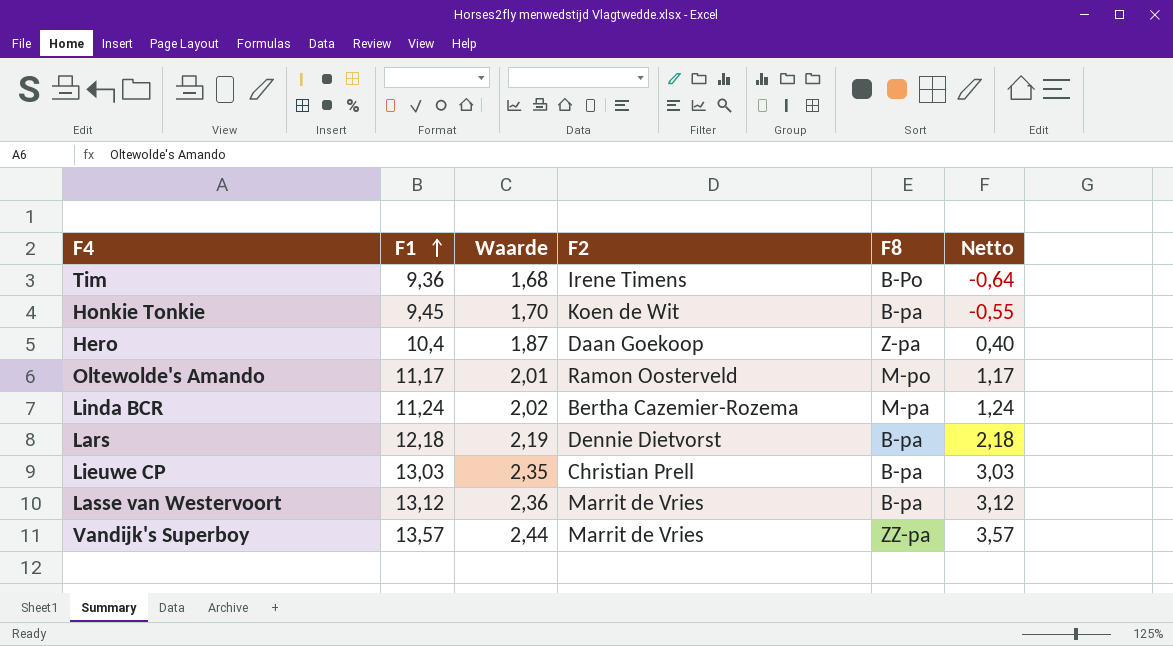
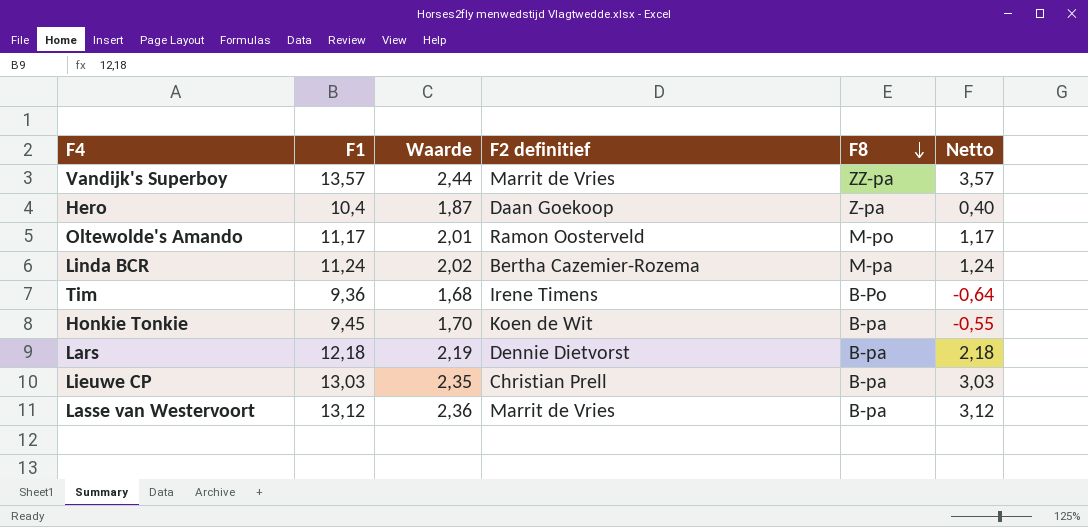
row order: F1 ascending -> F8 descending
column name: F2 -> F2 definitief

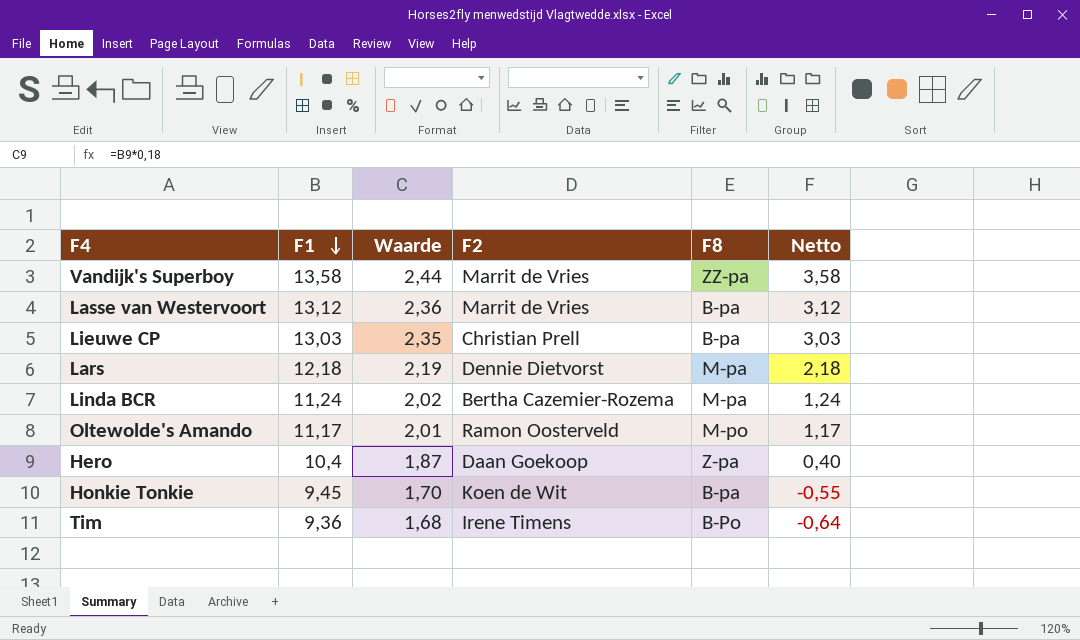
row order: F8 descending -> F1 descending
column name: F2 definitief -> F2
Vandijk's Superboy | F1: 13,57 -> 13,58
Vandijk's Superboy | Netto: 3,57 -> 3,58
Lars | F8: B-pa -> M-pa

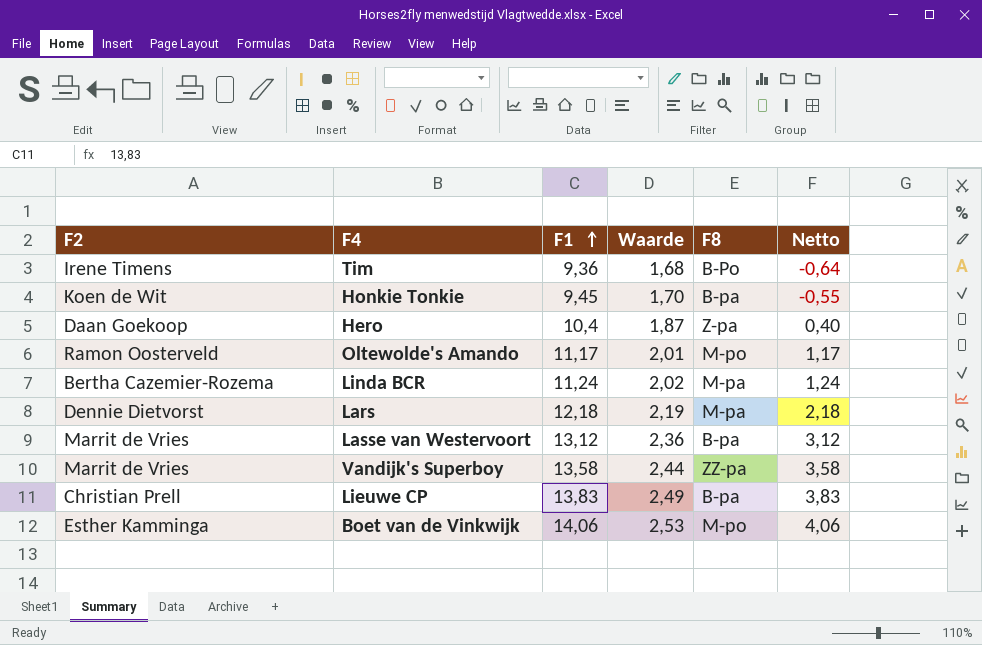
row order: F1 descending -> F1 ascending
column F2 | position: 4 -> 1
Lieuwe CP | F1: 13,03 -> 13,83
Lieuwe CP | Waarde: 2,35 -> 2,49
Lieuwe CP | Netto: 3,03 -> 3,83
row Boet van de Vinkwijk: none -> Esther Kamminga | 14,06 | 2,53 | M-po | 4,06

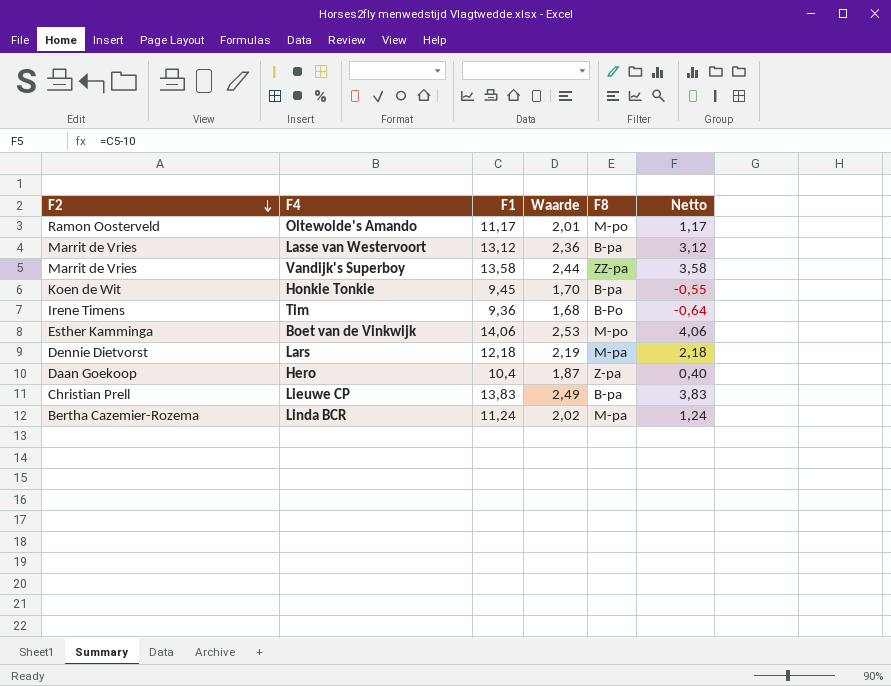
row order: F1 ascending -> F2 descending

